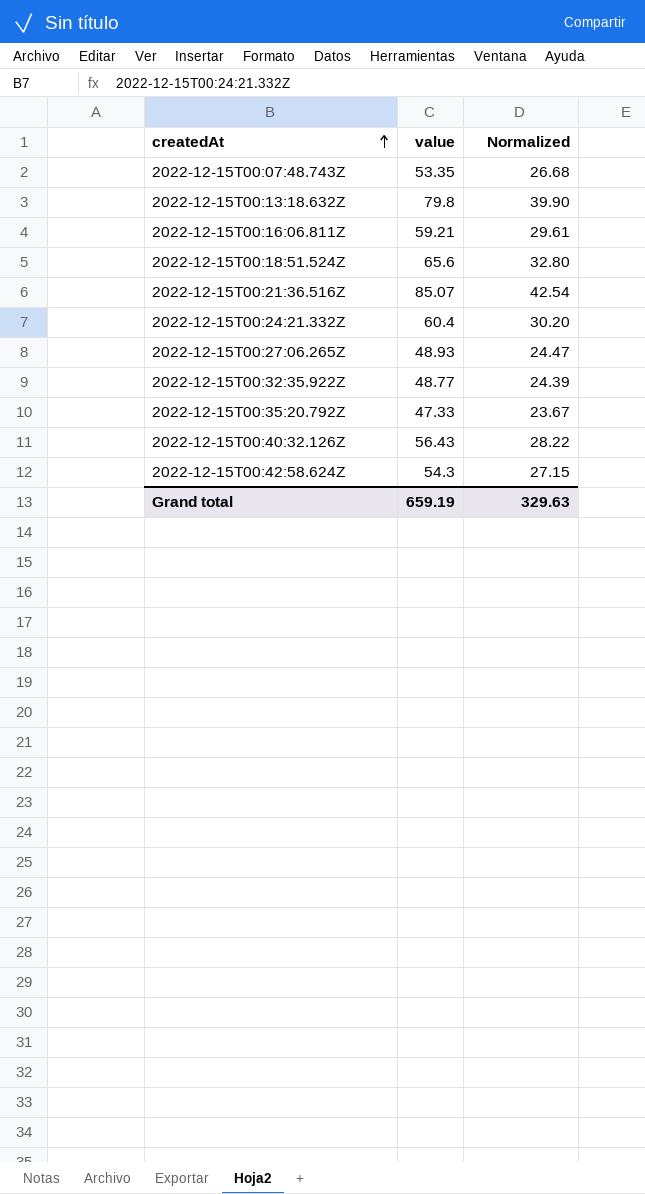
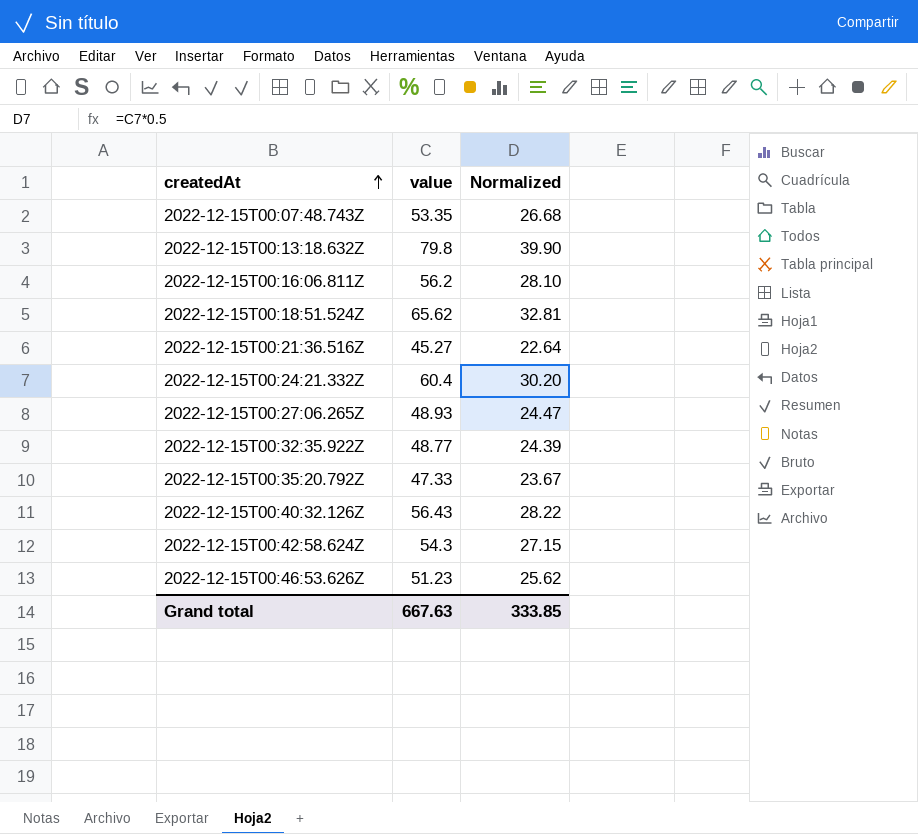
2022-12-15T00:16:06.811Z | value: 59.21 -> 56.2
2022-12-15T00:16:06.811Z | Normalized: 29.61 -> 28.10
2022-12-15T00:18:51.524Z | value: 65.6 -> 65.62
2022-12-15T00:18:51.524Z | Normalized: 32.80 -> 32.81
2022-12-15T00:21:36.516Z | value: 85.07 -> 45.27
2022-12-15T00:21:36.516Z | Normalized: 42.54 -> 22.64
row 2022-12-15T00:46:53.626Z: none -> 51.23 | 25.62
Grand total | value: 659.19 -> 667.63
Grand total | Normalized: 329.63 -> 333.85

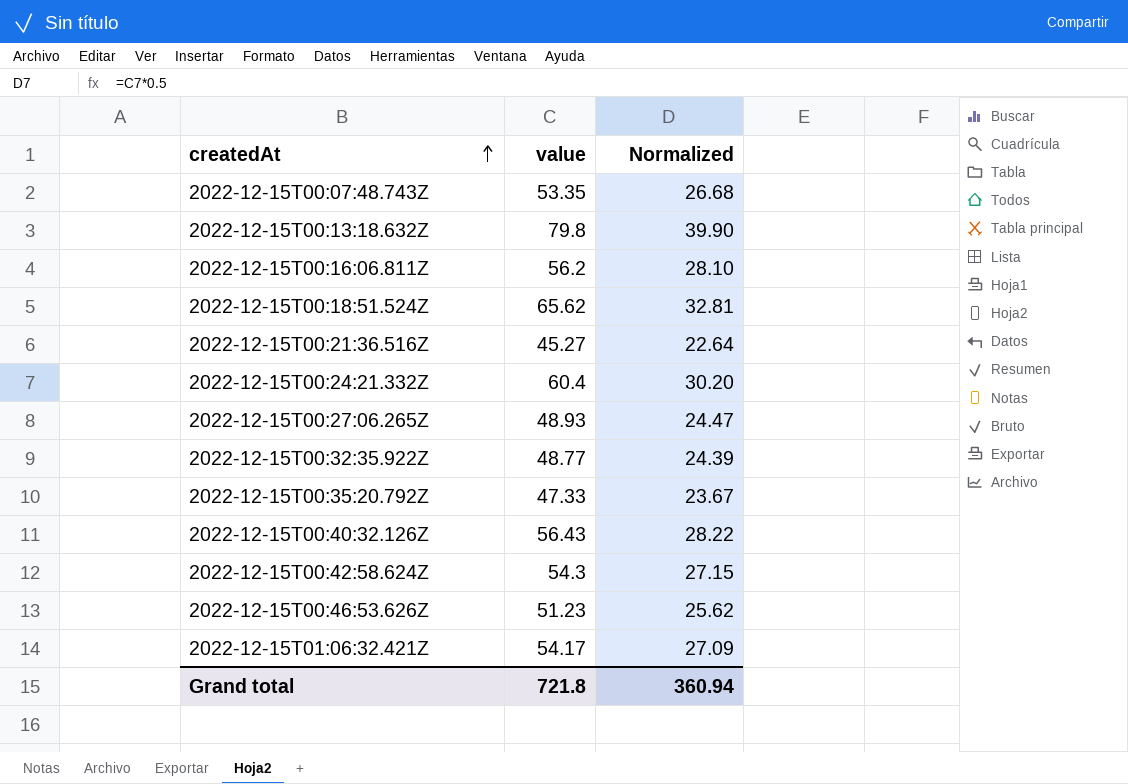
row 2022-12-15T01:06:32.421Z: none -> 54.17 | 27.09
Grand total | value: 667.63 -> 721.8
Grand total | Normalized: 333.85 -> 360.94

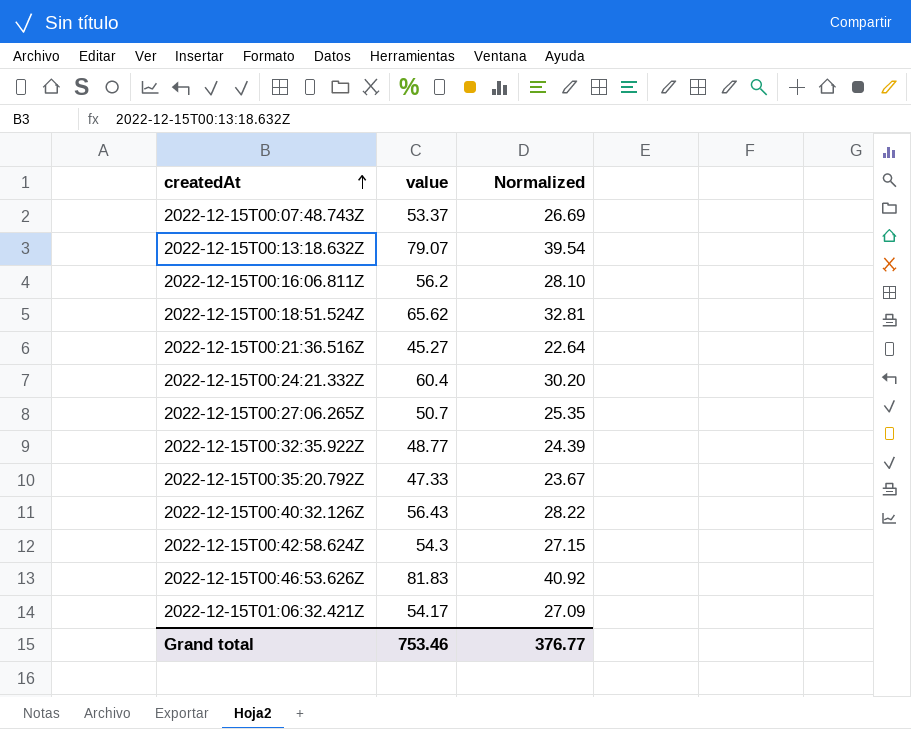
2022-12-15T00:07:48.743Z | value: 53.35 -> 53.37
2022-12-15T00:07:48.743Z | Normalized: 26.68 -> 26.69
2022-12-15T00:13:18.632Z | value: 79.8 -> 79.07
2022-12-15T00:13:18.632Z | Normalized: 39.90 -> 39.54
2022-12-15T00:27:06.265Z | value: 48.93 -> 50.7
2022-12-15T00:27:06.265Z | Normalized: 24.47 -> 25.35
2022-12-15T00:46:53.626Z | value: 51.23 -> 81.83
2022-12-15T00:46:53.626Z | Normalized: 25.62 -> 40.92
Grand total | value: 721.8 -> 753.46
Grand total | Normalized: 360.94 -> 376.77

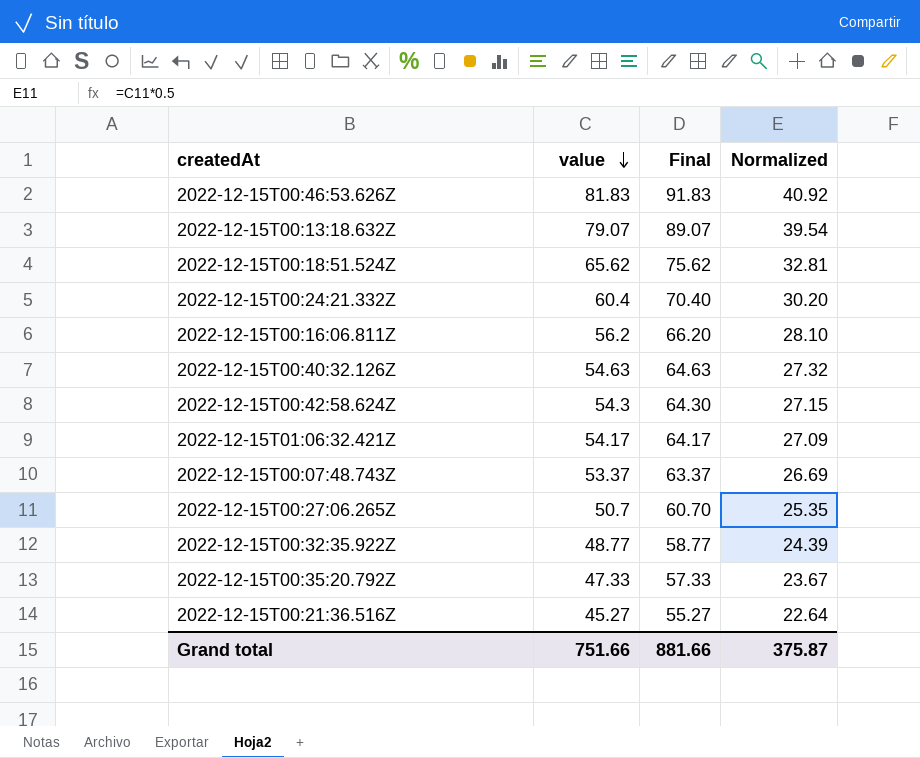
row order: createdAt ascending -> value descending
column Final | formula: none -> [value] + 10
2022-12-15T00:40:32.126Z | value: 56.43 -> 54.63
2022-12-15T00:40:32.126Z | Normalized: 28.22 -> 27.32
Grand total | value: 753.46 -> 751.66
Grand total | Normalized: 376.77 -> 375.87

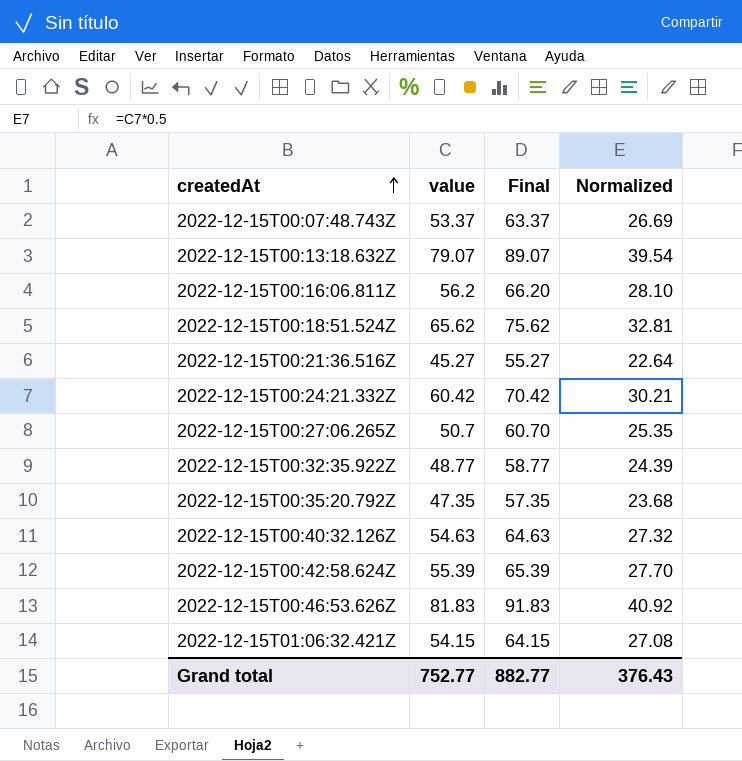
row order: value descending -> createdAt ascending
2022-12-15T00:24:21.332Z | value: 60.4 -> 60.42
2022-12-15T00:24:21.332Z | Final: 70.40 -> 70.42
2022-12-15T00:24:21.332Z | Normalized: 30.20 -> 30.21
2022-12-15T00:35:20.792Z | value: 47.33 -> 47.35
2022-12-15T00:35:20.792Z | Final: 57.33 -> 57.35
2022-12-15T00:35:20.792Z | Normalized: 23.67 -> 23.68
2022-12-15T00:42:58.624Z | value: 54.3 -> 55.39
2022-12-15T00:42:58.624Z | Final: 64.30 -> 65.39
2022-12-15T00:42:58.624Z | Normalized: 27.15 -> 27.70
2022-12-15T01:06:32.421Z | value: 54.17 -> 54.15
2022-12-15T01:06:32.421Z | Final: 64.17 -> 64.15
2022-12-15T01:06:32.421Z | Normalized: 27.09 -> 27.08
Grand total | value: 751.66 -> 752.77
Grand total | Final: 881.66 -> 882.77
Grand total | Normalized: 375.87 -> 376.43

